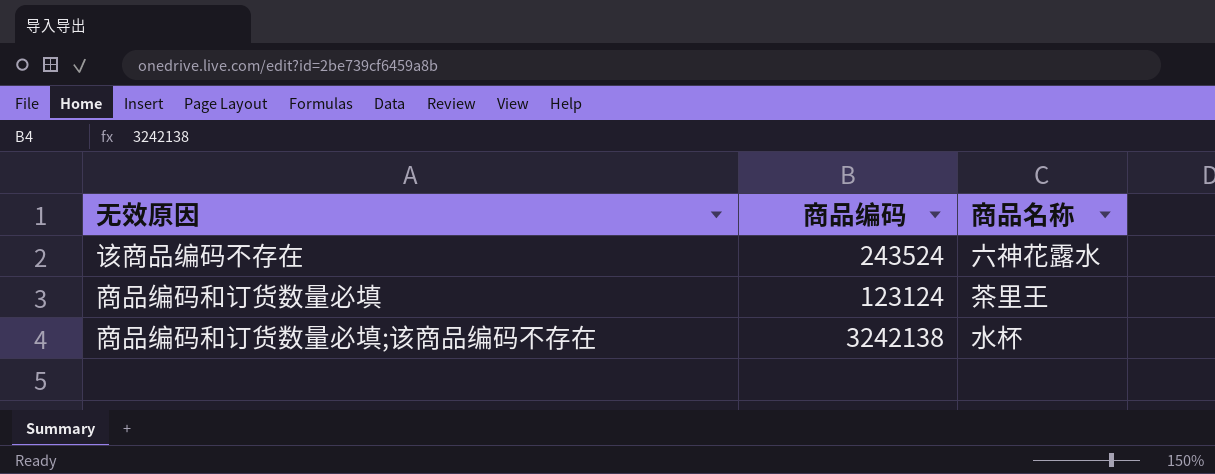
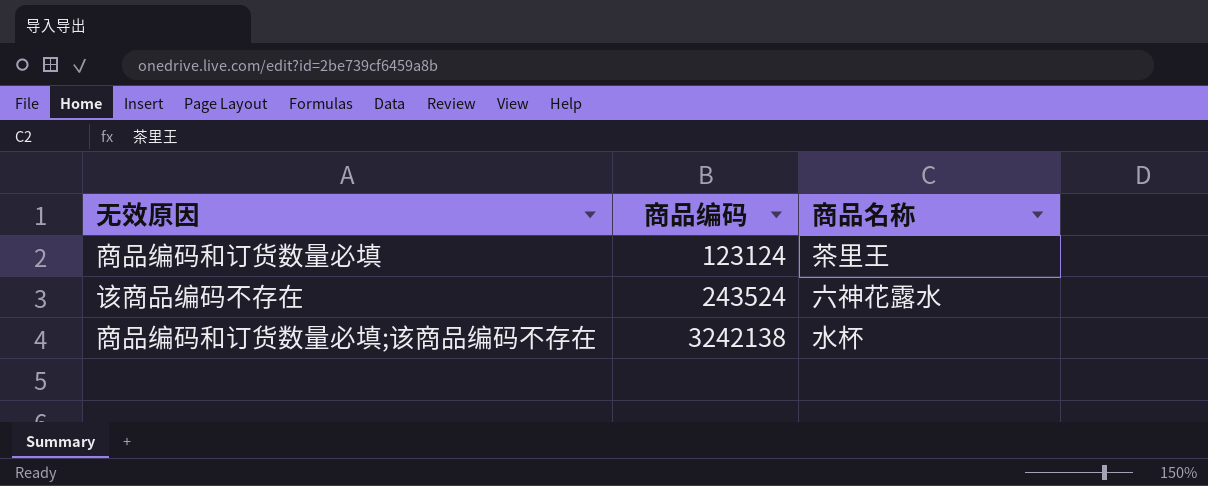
row order: none -> 商品编码 ascending

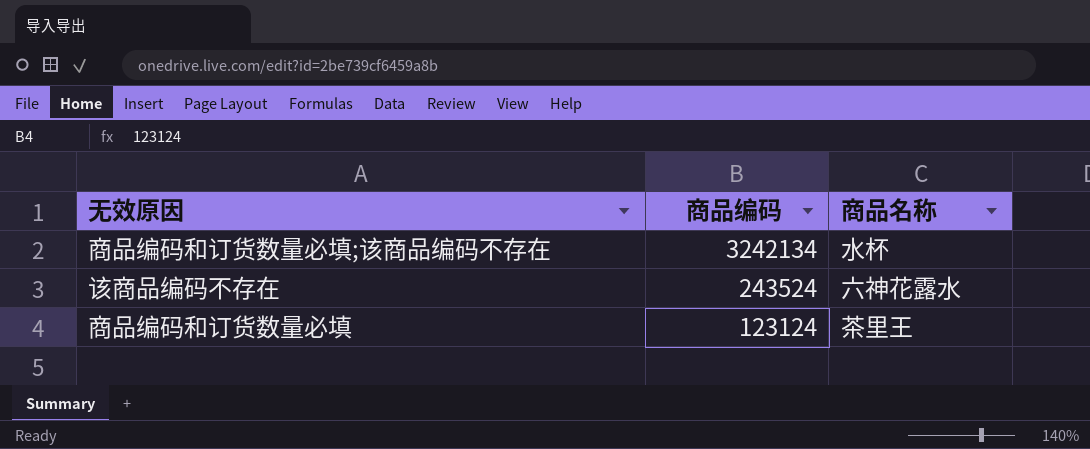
row order: 商品编码 ascending -> 商品编码 descending
商品编码和订货数量必填;该商品编码不存在 | 商品编码: 3242138 -> 3242134

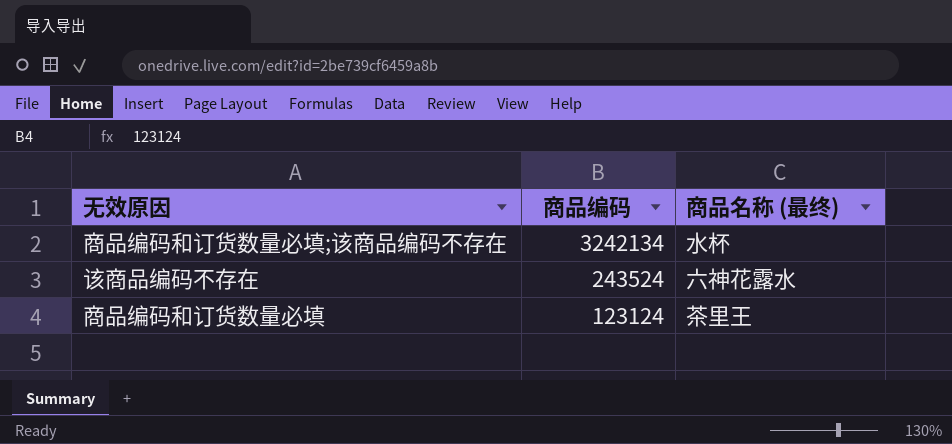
column name: 商品名称 -> 商品名称 (最终)

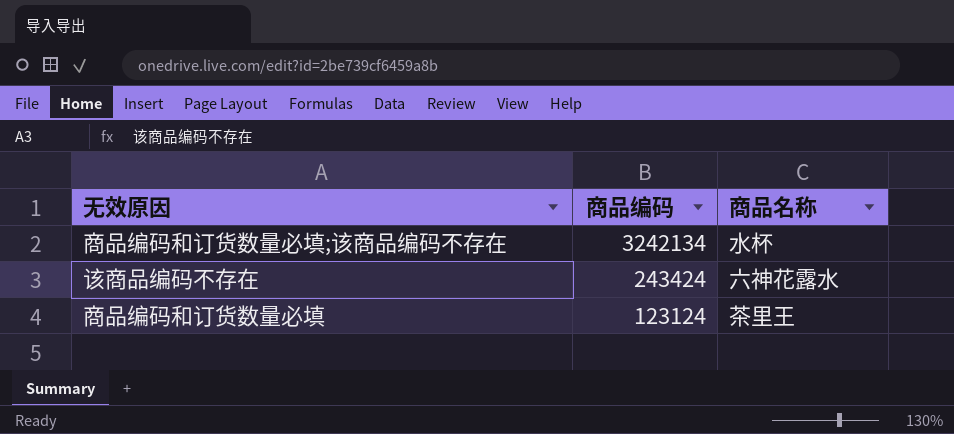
column name: 商品名称 (最终) -> 商品名称
该商品编码不存在 | 商品编码: 243524 -> 243424

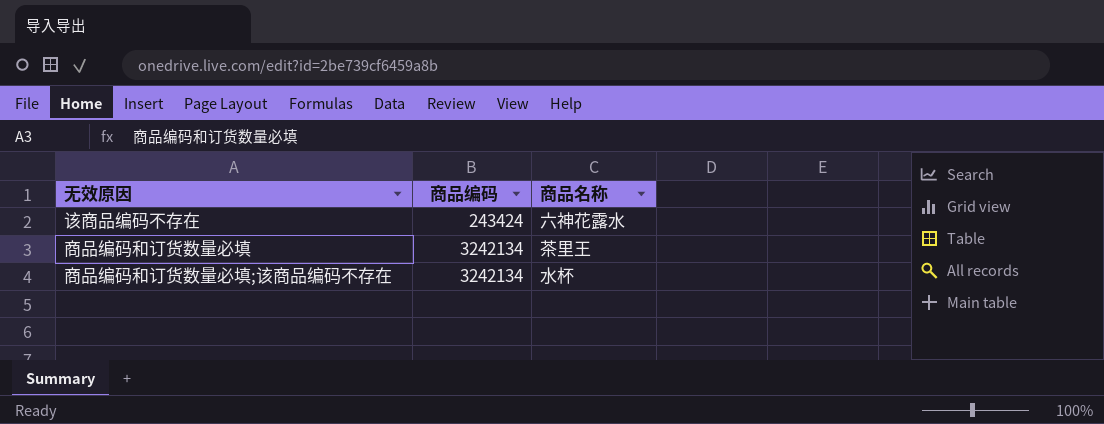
row order: 商品编码 descending -> 商品编码 ascending
商品编码和订货数量必填 | 商品编码: 123124 -> 3242134

